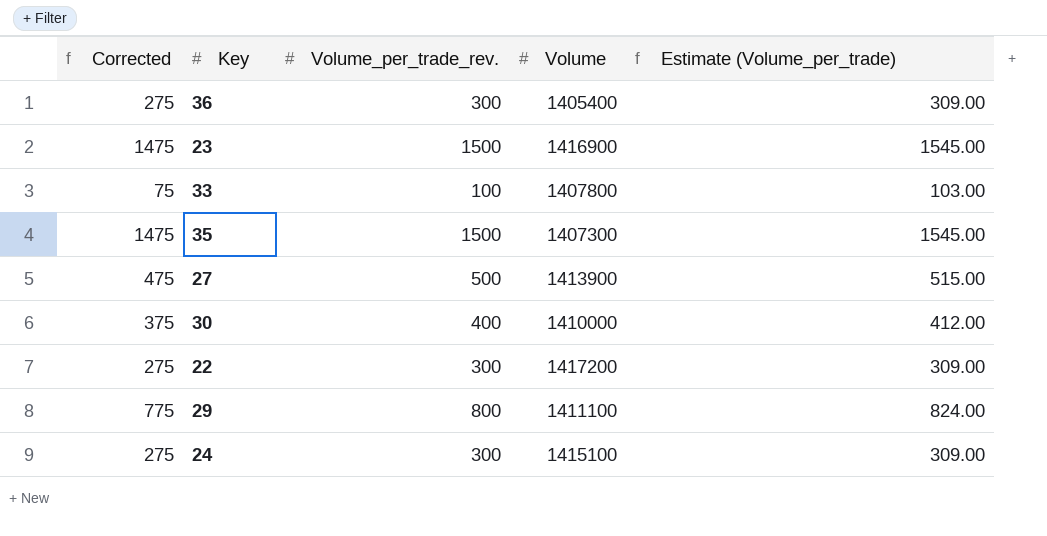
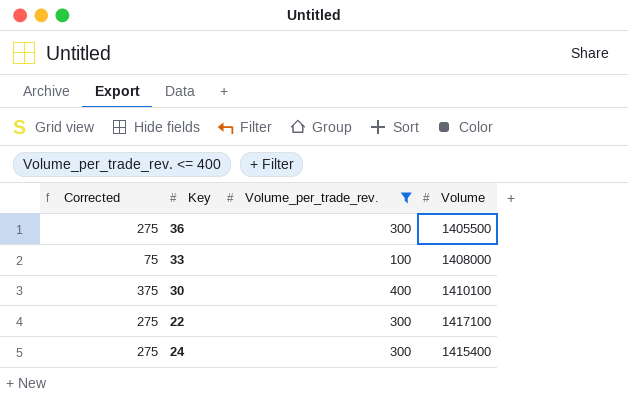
filter: none -> Volume_per_trade_rev. <= 400
column Estimate (Volume_per_trade) | formula: [Volume_per_trade_rev.] * 1.03 -> none
36 | Volume: 1405400 -> 1405500
33 | Volume: 1407800 -> 1408000
30 | Volume: 1410000 -> 1410100
22 | Volume: 1417200 -> 1417100
24 | Volume: 1415100 -> 1415400

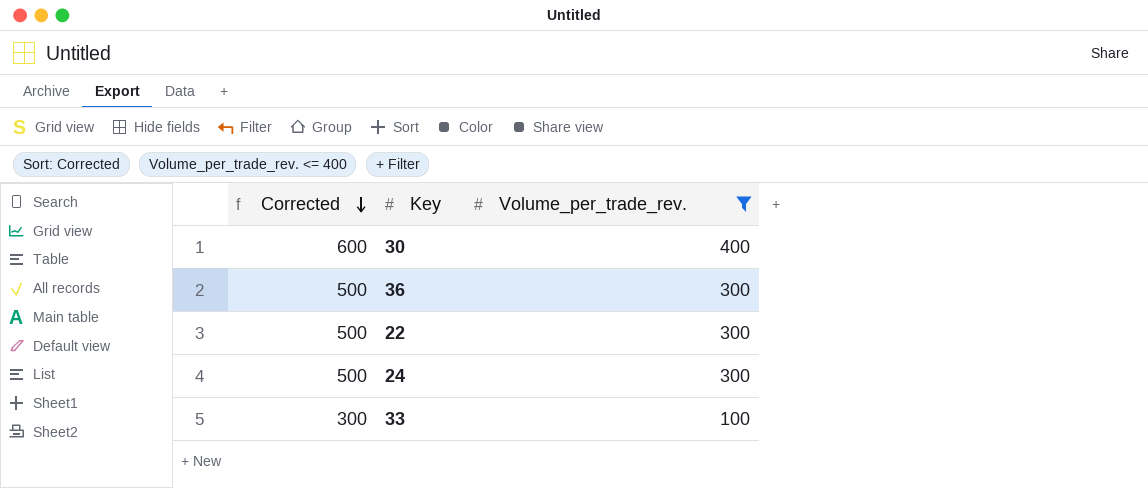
row order: none -> Corrected descending
column Volume | position: 4 -> none
column Corrected | formula: [Volume_per_trade_rev.] - 25 -> [Volume_per_trade_rev.] + 200

